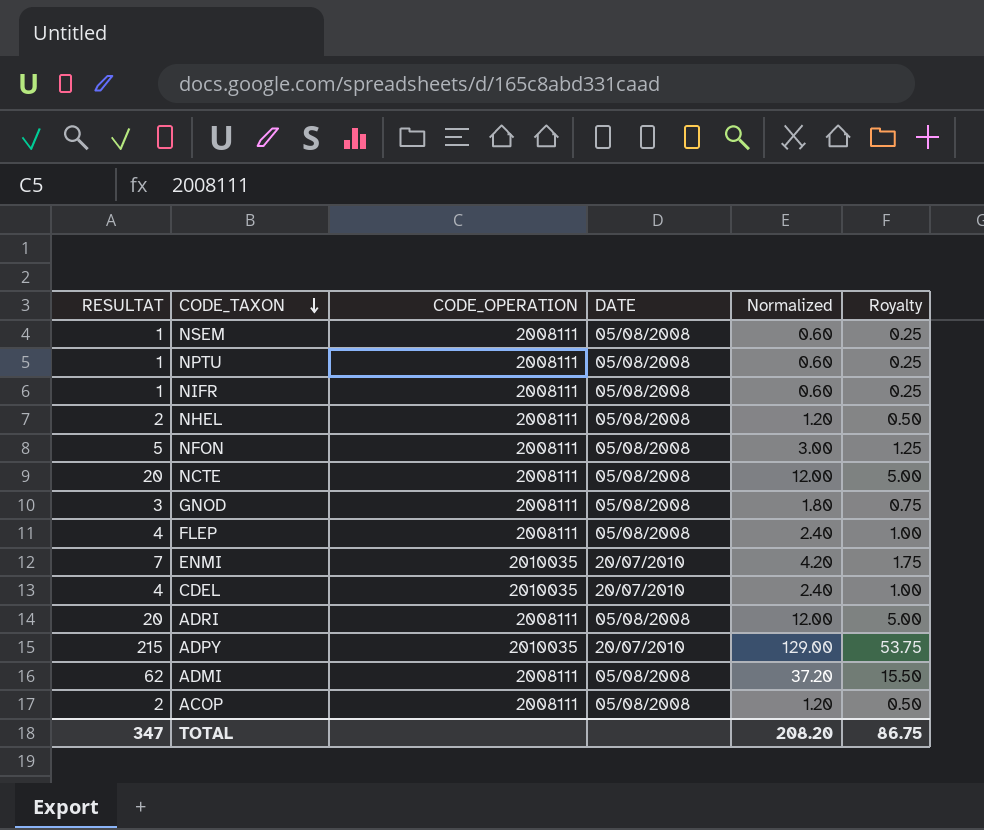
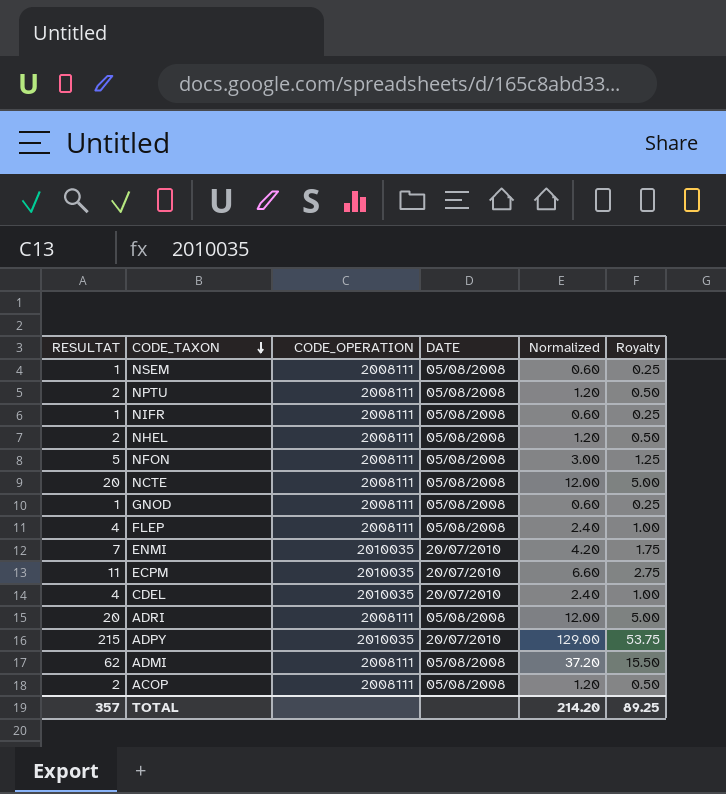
NPTU | RESULTAT: 1 -> 2
NPTU | Normalized: 0.60 -> 1.20
NPTU | Royalty: 0.25 -> 0.50
GNOD | RESULTAT: 3 -> 1
GNOD | Normalized: 1.80 -> 0.60
GNOD | Royalty: 0.75 -> 0.25
row ECPM: none -> 11 | 2010035 | 20/07/2010 | 6.60 | 2.75
TOTAL | RESULTAT: 347 -> 357
TOTAL | Normalized: 208.20 -> 214.20
TOTAL | Royalty: 86.75 -> 89.25

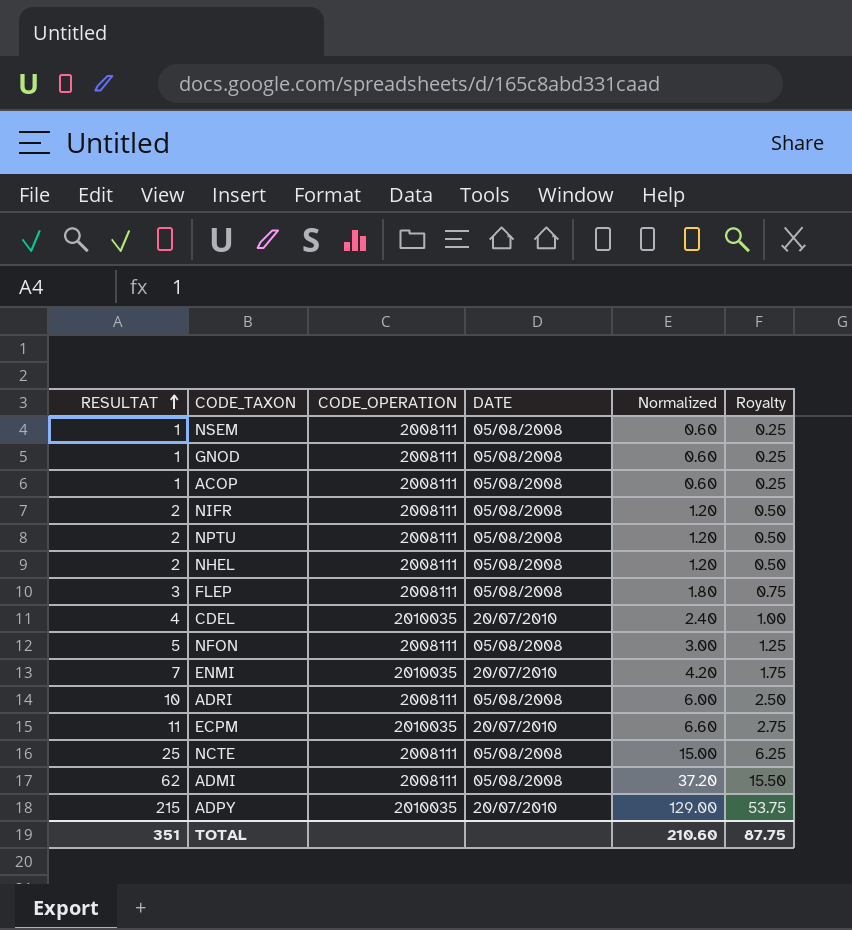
row order: CODE_TAXON descending -> RESULTAT ascending
ACOP | RESULTAT: 2 -> 1
ACOP | Normalized: 1.20 -> 0.60
ACOP | Royalty: 0.50 -> 0.25
NIFR | RESULTAT: 1 -> 2
NIFR | Normalized: 0.60 -> 1.20
NIFR | Royalty: 0.25 -> 0.50
FLEP | RESULTAT: 4 -> 3
FLEP | Normalized: 2.40 -> 1.80
FLEP | Royalty: 1.00 -> 0.75
ADRI | RESULTAT: 20 -> 10
ADRI | Normalized: 12.00 -> 6.00
ADRI | Royalty: 5.00 -> 2.50
NCTE | RESULTAT: 20 -> 25
NCTE | Normalized: 12.00 -> 15.00
NCTE | Royalty: 5.00 -> 6.25
TOTAL | RESULTAT: 357 -> 351
TOTAL | Normalized: 214.20 -> 210.60
TOTAL | Royalty: 89.25 -> 87.75

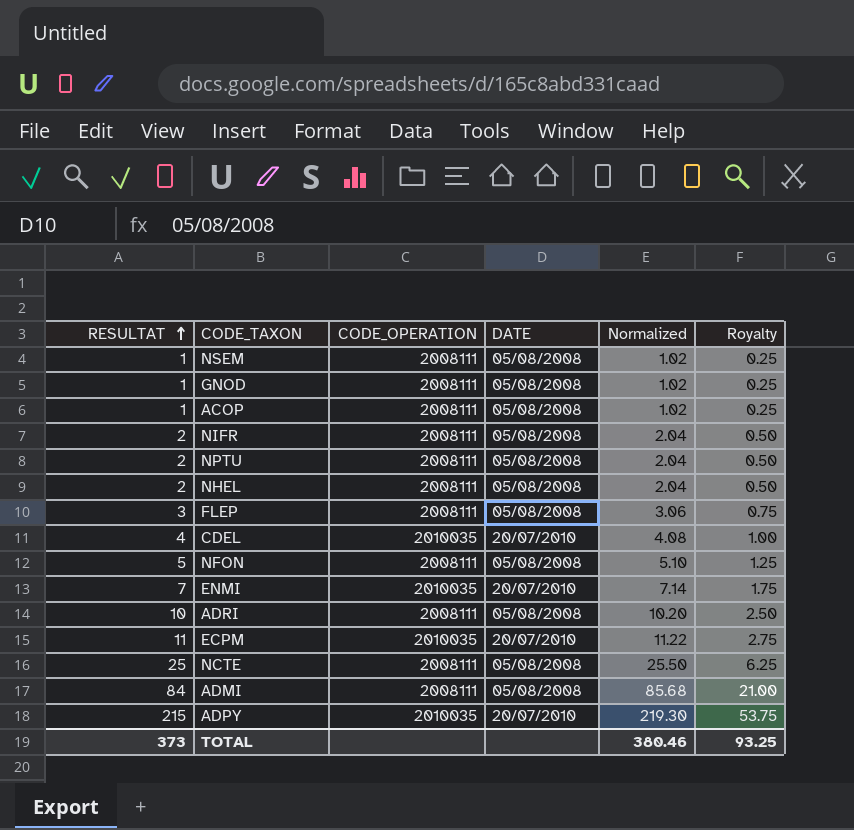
column Normalized | formula: [RESULTAT] * 0.6 -> [RESULTAT] * 1.02
ADMI | RESULTAT: 62 -> 84
ADMI | Royalty: 15.50 -> 21.00
TOTAL | RESULTAT: 351 -> 373
TOTAL | Normalized: 210.60 -> 380.46
TOTAL | Royalty: 87.75 -> 93.25

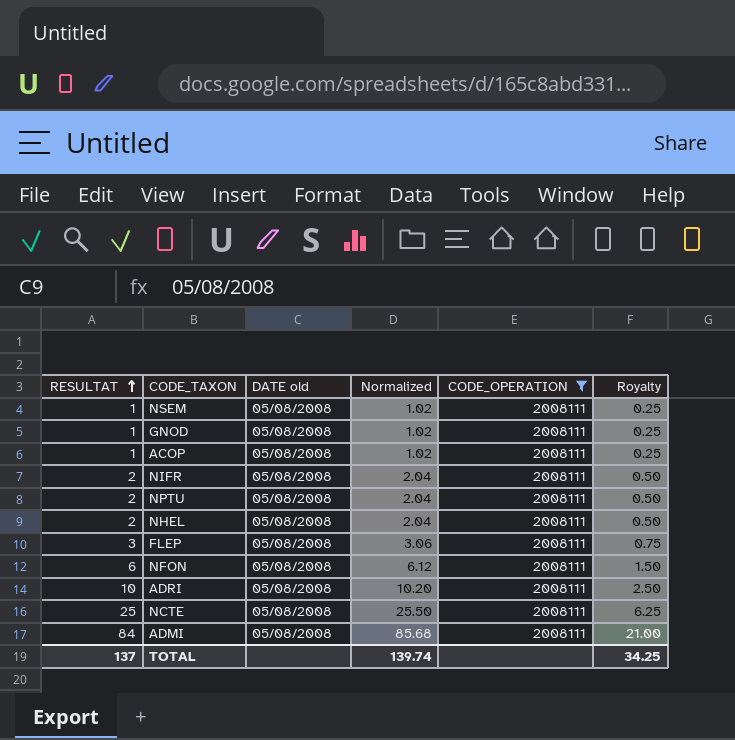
filter: none -> CODE_OPERATION = 2008111
column name: DATE -> DATE old
column CODE_OPERATION | position: 3 -> 5
NFON | RESULTAT: 5 -> 6
NFON | Normalized: 5.10 -> 6.12
NFON | Royalty: 1.25 -> 1.50
TOTAL | RESULTAT: 373 -> 137
TOTAL | Normalized: 380.46 -> 139.74
TOTAL | Royalty: 93.25 -> 34.25

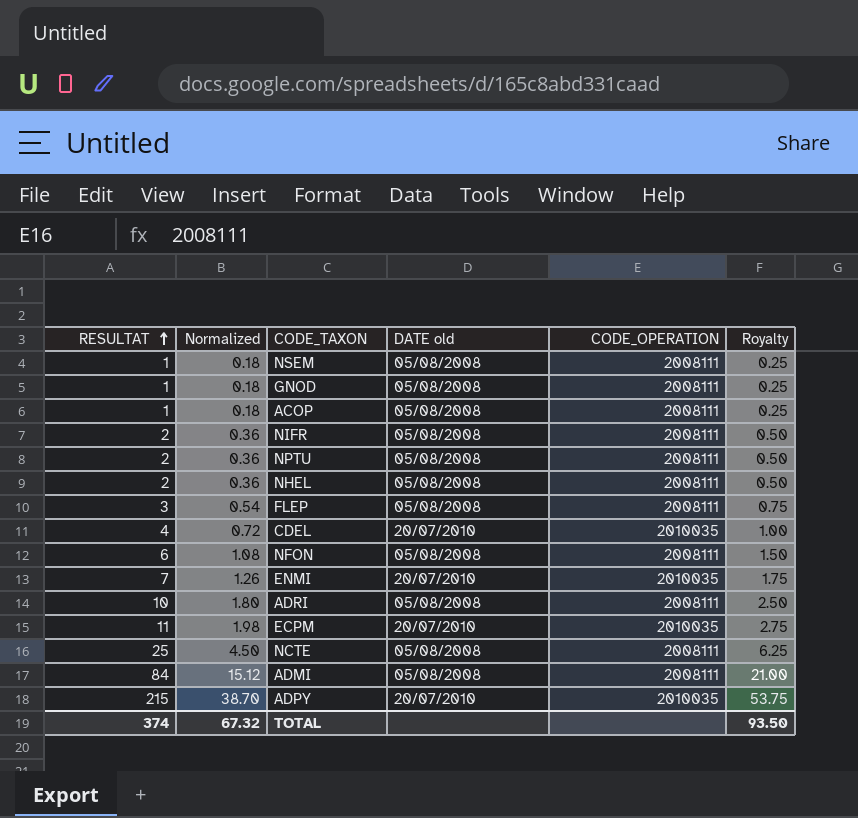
filter: CODE_OPERATION = 2008111 -> none
column Normalized | formula: [RESULTAT] * 1.02 -> [RESULTAT] * 0.18
column Normalized | position: 4 -> 2
TOTAL | RESULTAT: 137 -> 374
TOTAL | Normalized: 139.74 -> 67.32
TOTAL | Royalty: 34.25 -> 93.50

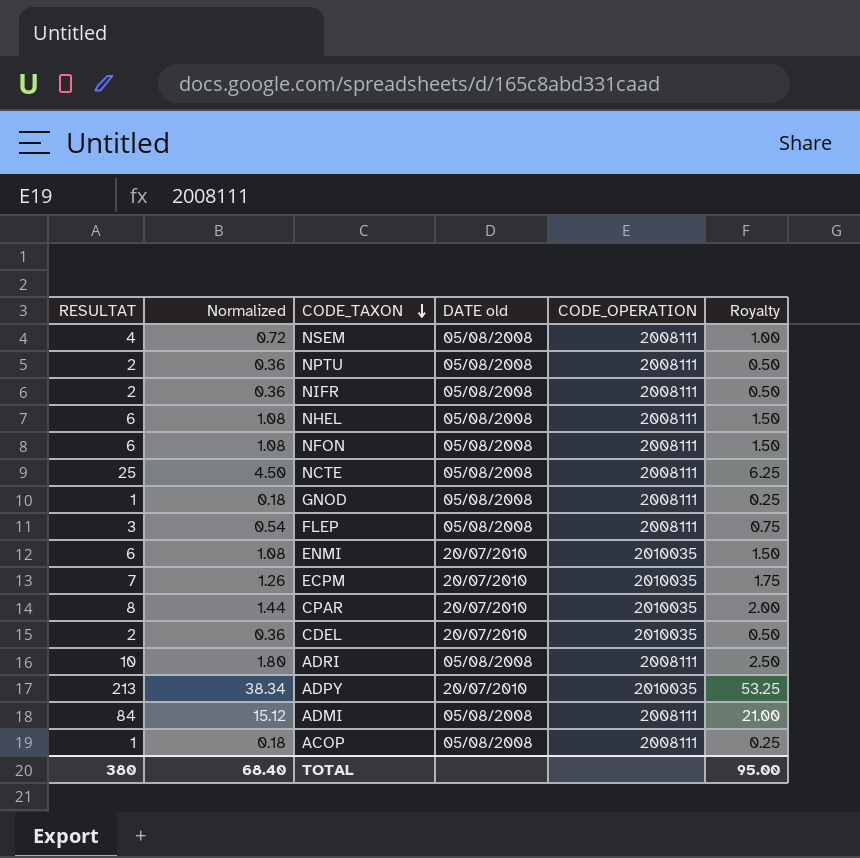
row order: RESULTAT ascending -> CODE_TAXON descending
NSEM | RESULTAT: 1 -> 4
NSEM | Normalized: 0.18 -> 0.72
NSEM | Royalty: 0.25 -> 1.00
NHEL | RESULTAT: 2 -> 6
NHEL | Normalized: 0.36 -> 1.08
NHEL | Royalty: 0.50 -> 1.50
ENMI | RESULTAT: 7 -> 6
ENMI | Normalized: 1.26 -> 1.08
ENMI | Royalty: 1.75 -> 1.50
ECPM | RESULTAT: 11 -> 7
ECPM | Normalized: 1.98 -> 1.26
ECPM | Royalty: 2.75 -> 1.75
row CPAR: none -> 8 | 1.44 | 20/07/2010 | 2010035 | 2.00
CDEL | RESULTAT: 4 -> 2
CDEL | Normalized: 0.72 -> 0.36
CDEL | Royalty: 1.00 -> 0.50
ADPY | RESULTAT: 215 -> 213
ADPY | Normalized: 38.70 -> 38.34
ADPY | Royalty: 53.75 -> 53.25
TOTAL | RESULTAT: 374 -> 380
TOTAL | Normalized: 67.32 -> 68.40
TOTAL | Royalty: 93.50 -> 95.00

